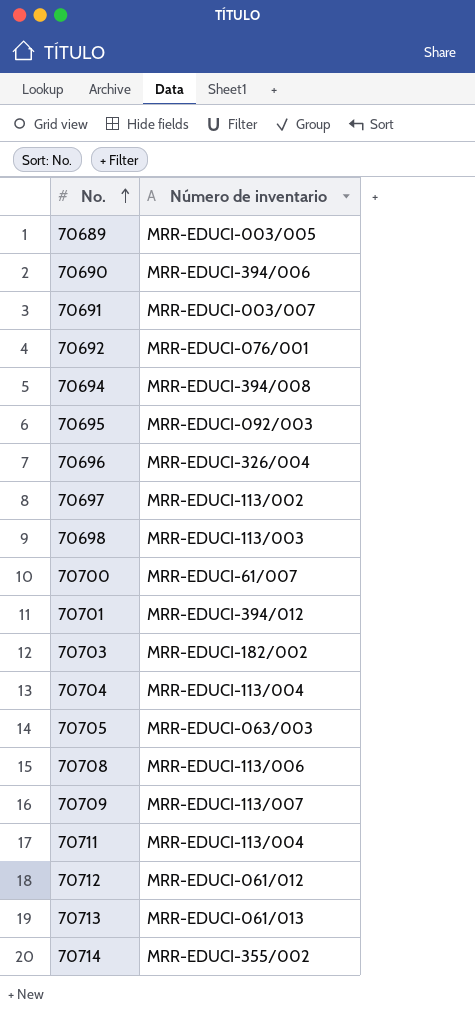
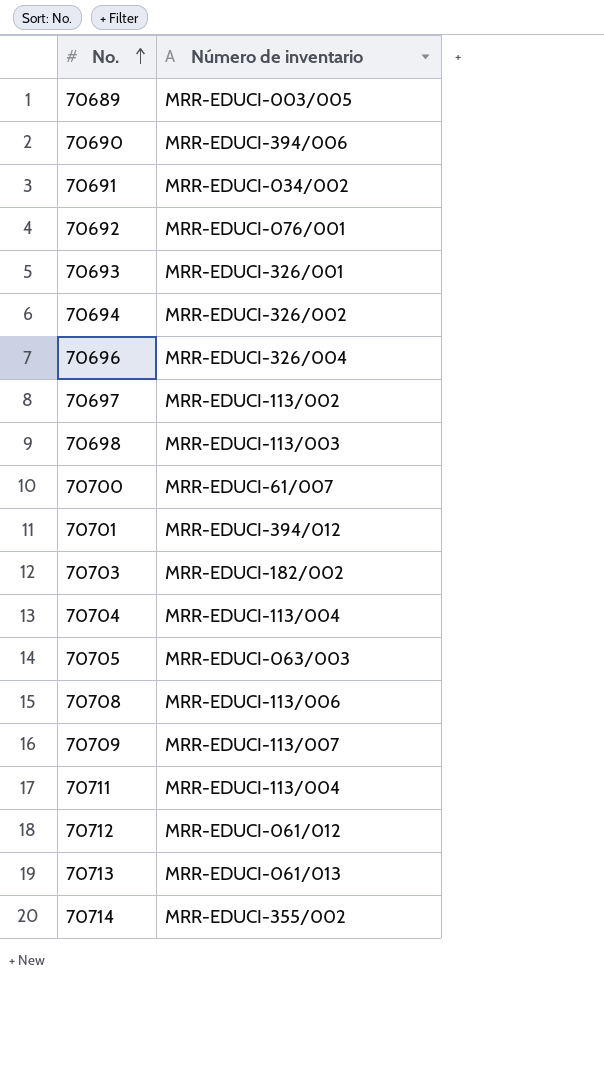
row 70695: MRR-EDUCI-092/003 -> none
70691 | Número de inventario: MRR-EDUCI-003/007 -> MRR-EDUCI-034/002
row 70693: none -> MRR-EDUCI-326/001
70694 | Número de inventario: MRR-EDUCI-394/008 -> MRR-EDUCI-326/002

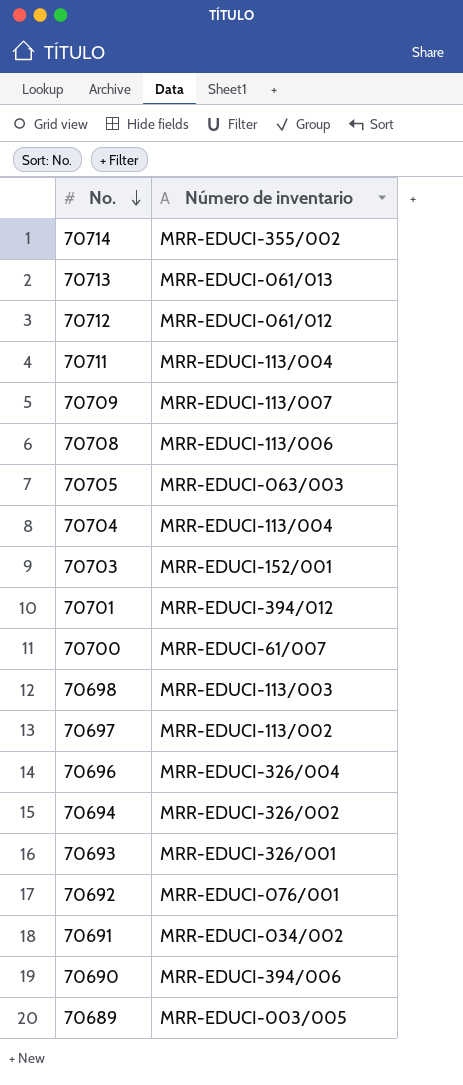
row order: No. ascending -> No. descending
70703 | Número de inventario: MRR-EDUCI-182/002 -> MRR-EDUCI-152/001

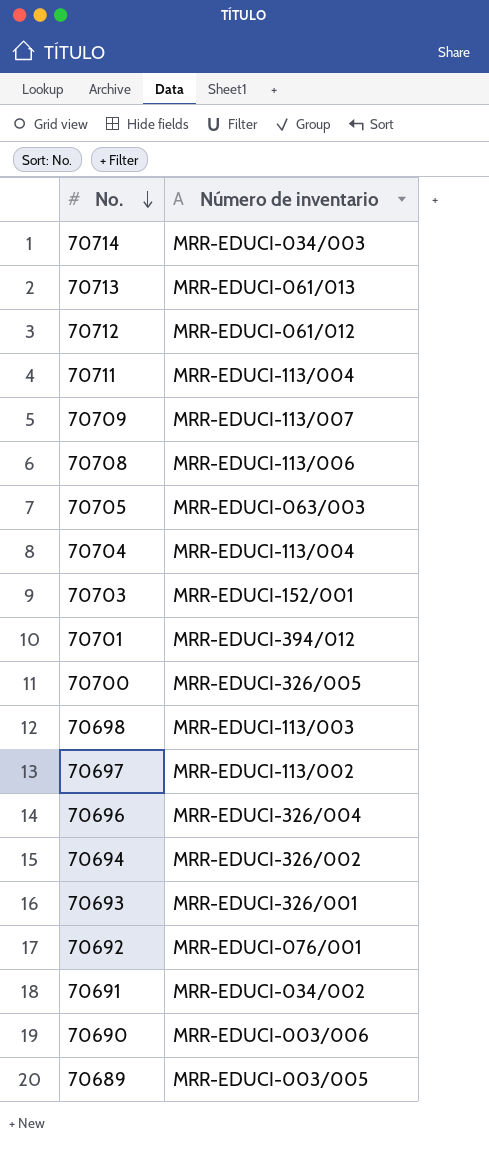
70714 | Número de inventario: MRR-EDUCI-355/002 -> MRR-EDUCI-034/003
70700 | Número de inventario: MRR-EDUCI-61/007 -> MRR-EDUCI-326/005
70690 | Número de inventario: MRR-EDUCI-394/006 -> MRR-EDUCI-003/006

